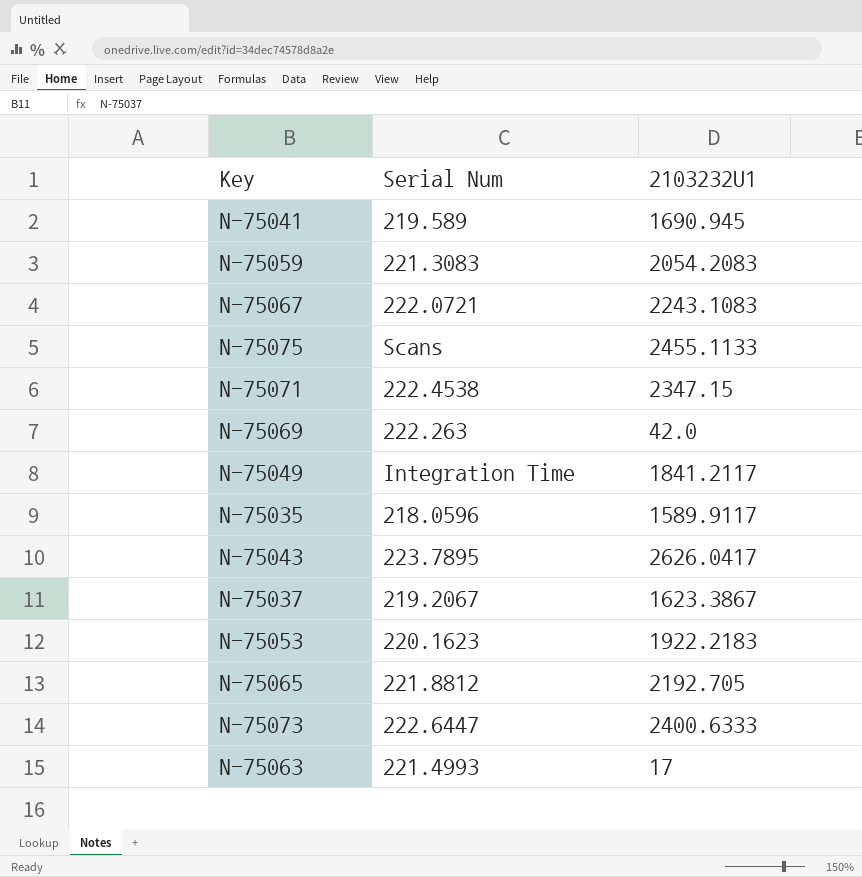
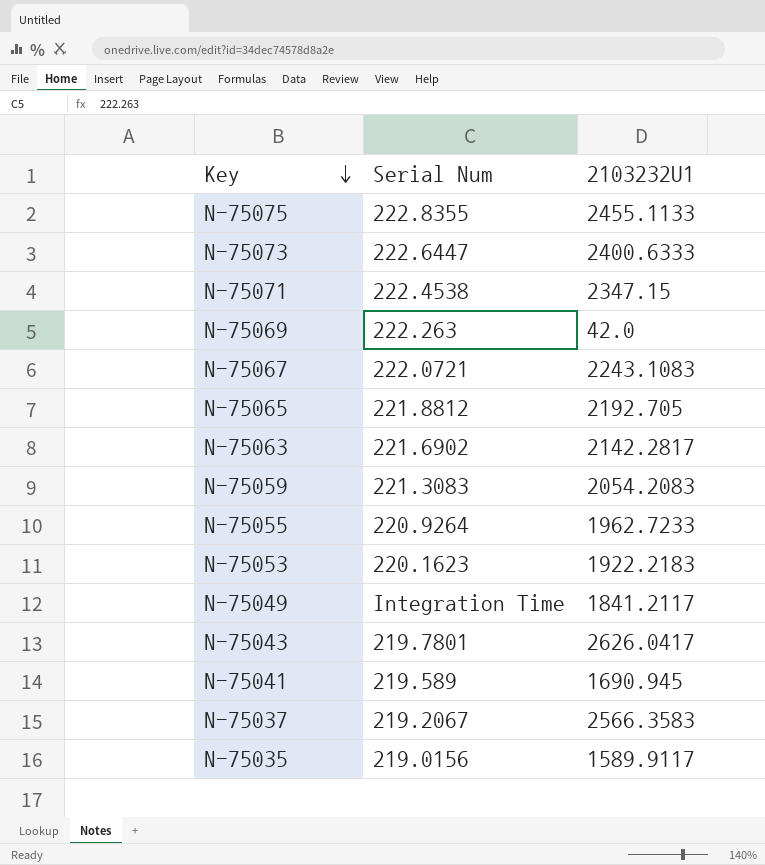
row order: none -> Key descending
N-75075 | Serial Num: Scans -> 222.8355
N-75063 | Serial Num: 221.4993 -> 221.6902
N-75063 | 2103232U1: 17 -> 2142.2817
row N-75055: none -> 220.9264 | 1962.7233
N-75043 | Serial Num: 223.7895 -> 219.7801
N-75037 | 2103232U1: 1623.3867 -> 2566.3583
N-75035 | Serial Num: 218.0596 -> 219.0156

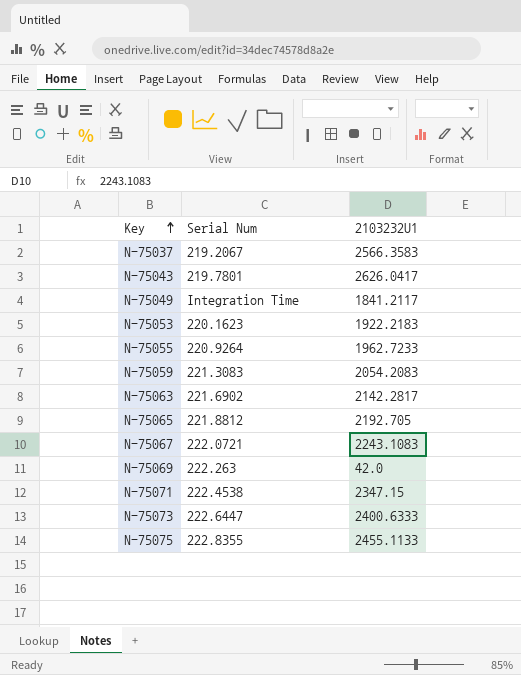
row order: Key descending -> Key ascending
row N-75041: 219.589 | 1690.945 -> none
row N-75035: 219.0156 | 1589.9117 -> none

